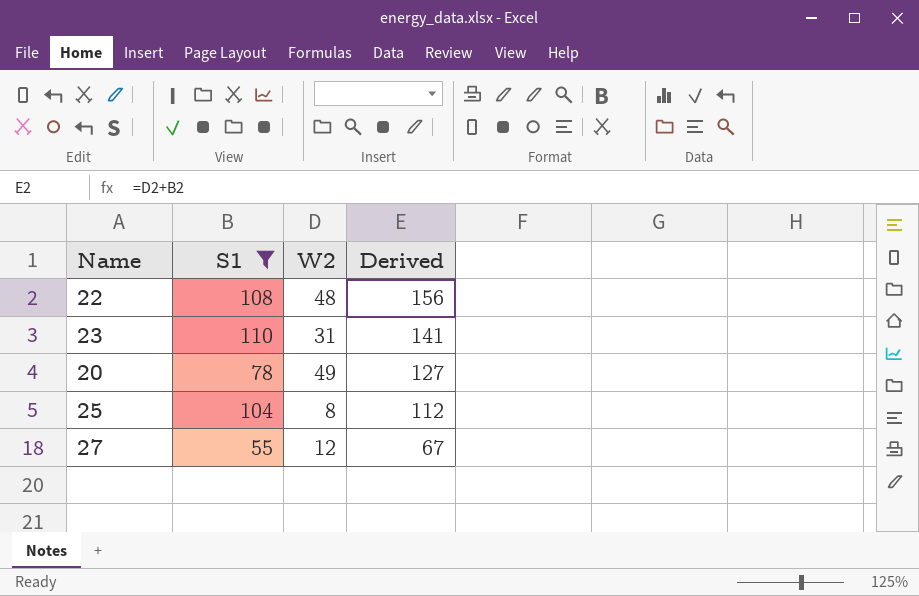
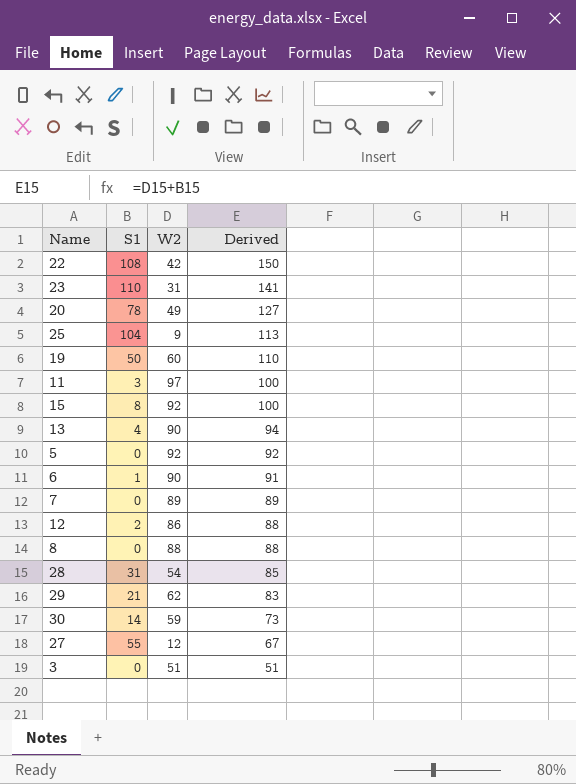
filter: S1 >= 55 -> none
22 | W2: 48 -> 42
22 | Derived: 156 -> 150
25 | W2: 8 -> 9
25 | Derived: 112 -> 113

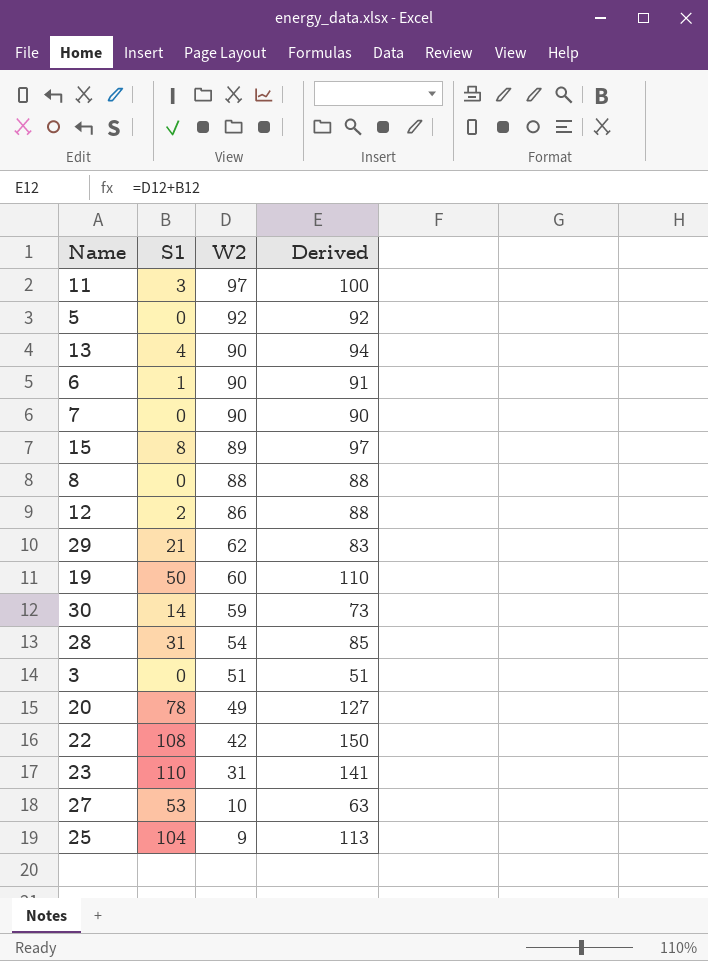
row order: Derived descending -> W2 descending
7 | W2: 89 -> 90
7 | Derived: 89 -> 90
15 | W2: 92 -> 89
15 | Derived: 100 -> 97
27 | S1: 55 -> 53
27 | W2: 12 -> 10
27 | Derived: 67 -> 63

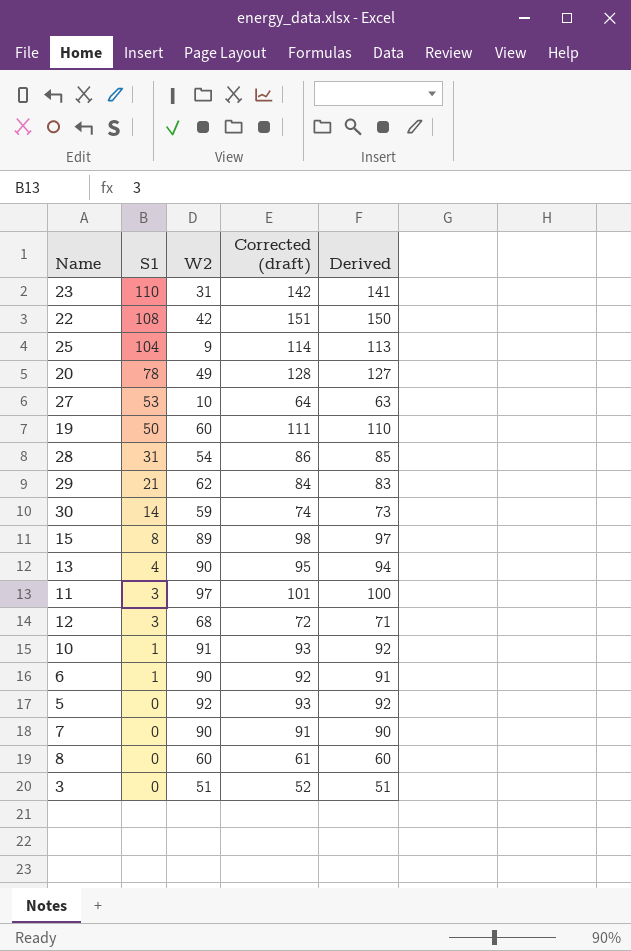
row order: W2 descending -> S1 descending
column Corrected (draft) | formula: none -> [Derived] + 1
12 | S1: 2 -> 3
12 | W2: 86 -> 68
12 | Derived: 88 -> 71
row 10: none -> 1 | 91 | 93 | 92
8 | W2: 88 -> 60
8 | Derived: 88 -> 60

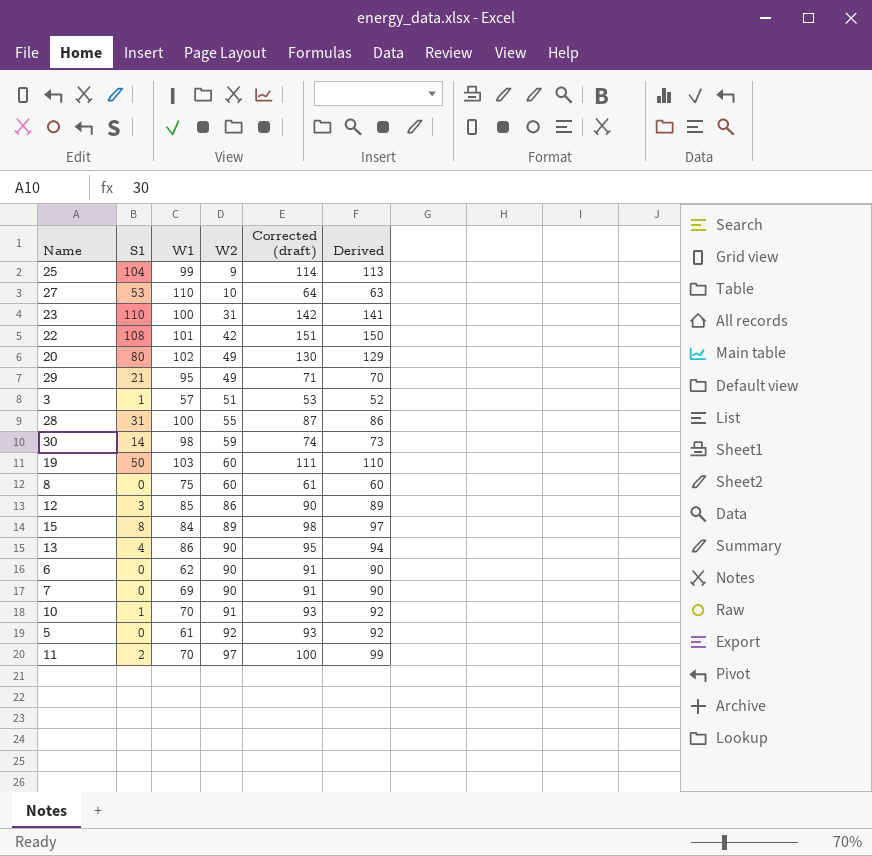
row order: S1 descending -> W2 ascending
column W1 | position: none -> 3
20 | S1: 78 -> 80
20 | Corrected (draft): 128 -> 130
20 | Derived: 127 -> 129
29 | W2: 62 -> 49
29 | Corrected (draft): 84 -> 71
29 | Derived: 83 -> 70
3 | S1: 0 -> 1
3 | Corrected (draft): 52 -> 53
3 | Derived: 51 -> 52
28 | W2: 54 -> 55
28 | Corrected (draft): 86 -> 87
28 | Derived: 85 -> 86
12 | W2: 68 -> 86
12 | Corrected (draft): 72 -> 90
12 | Derived: 71 -> 89
6 | S1: 1 -> 0
6 | Corrected (draft): 92 -> 91
6 | Derived: 91 -> 90
11 | S1: 3 -> 2
11 | Corrected (draft): 101 -> 100
11 | Derived: 100 -> 99

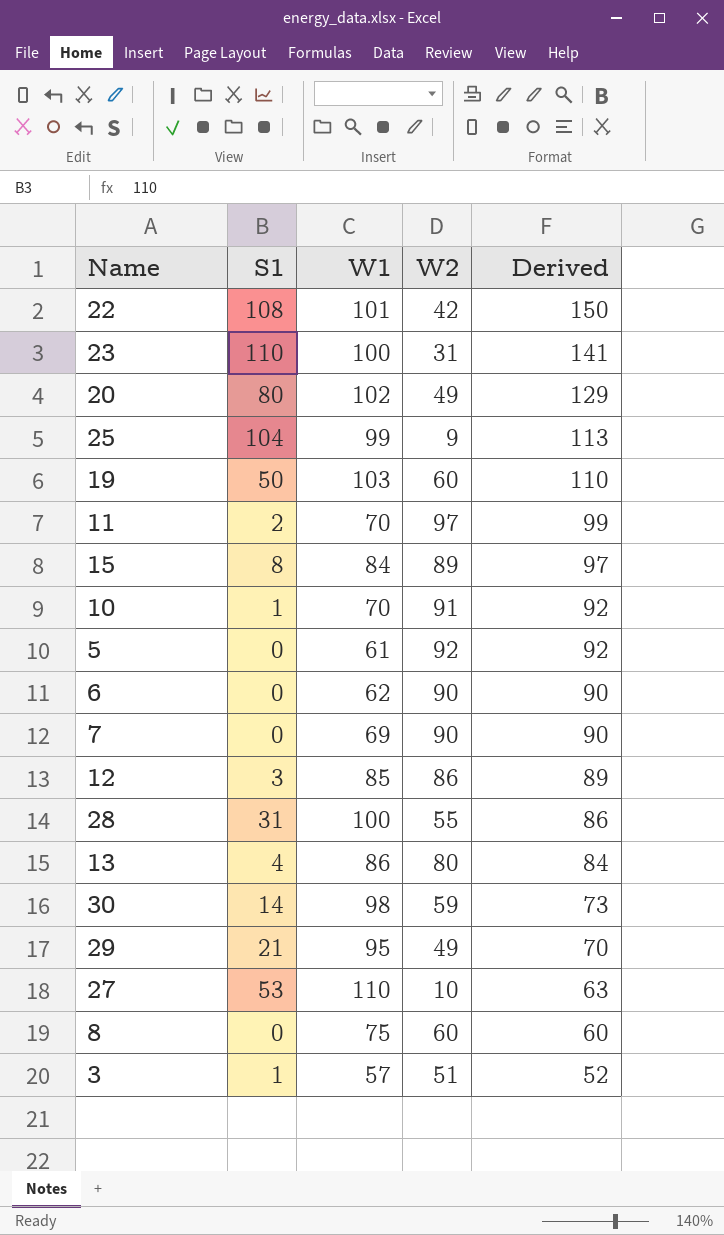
row order: W2 ascending -> Derived descending
column Corrected (draft) | formula: [Derived] + 1 -> none
13 | W2: 90 -> 80
13 | Derived: 94 -> 84

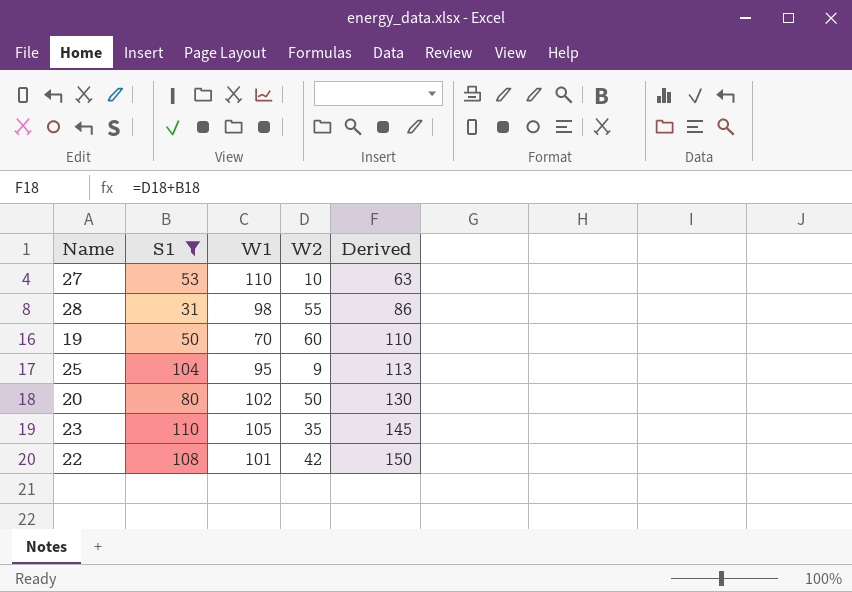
filter: none -> S1 >= 31
row order: Derived descending -> Derived ascending
28 | W1: 100 -> 98
19 | W1: 103 -> 70
25 | W1: 99 -> 95
20 | W2: 49 -> 50
20 | Derived: 129 -> 130
23 | W1: 100 -> 105
23 | W2: 31 -> 35
23 | Derived: 141 -> 145

